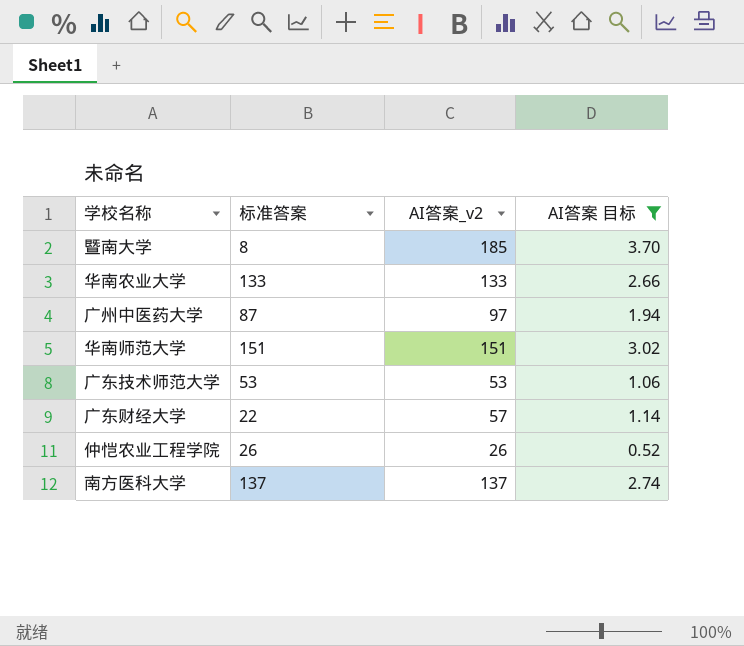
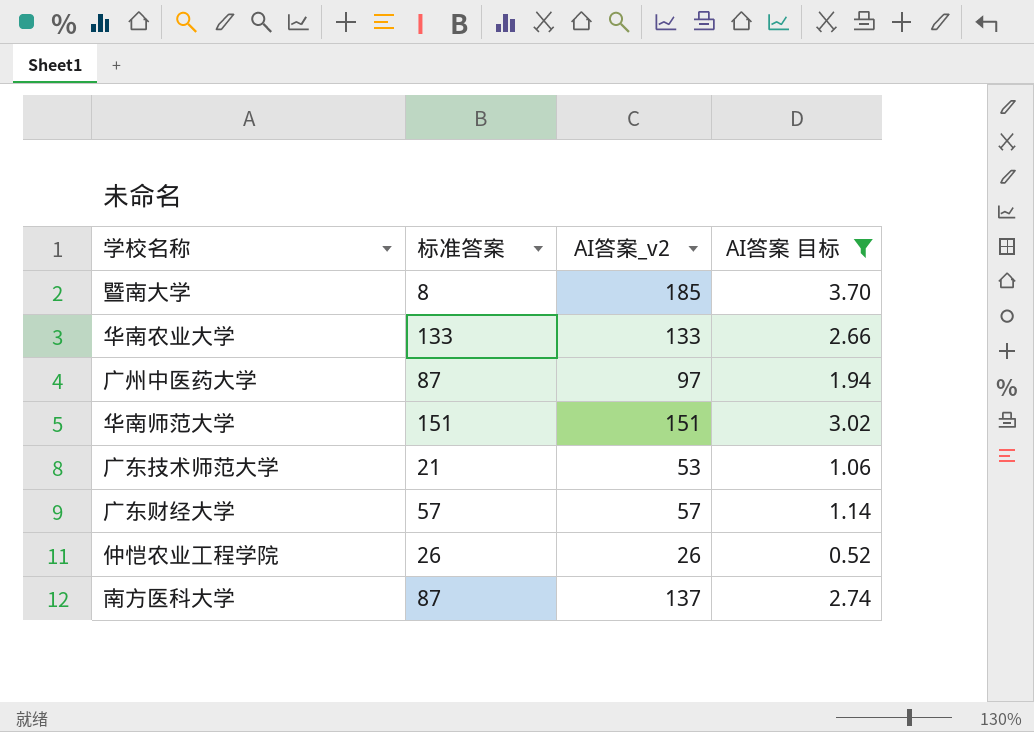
广东技术师范大学 | 标准答案: 53 -> 21
广东财经大学 | 标准答案: 22 -> 57
南方医科大学 | 标准答案: 137 -> 87

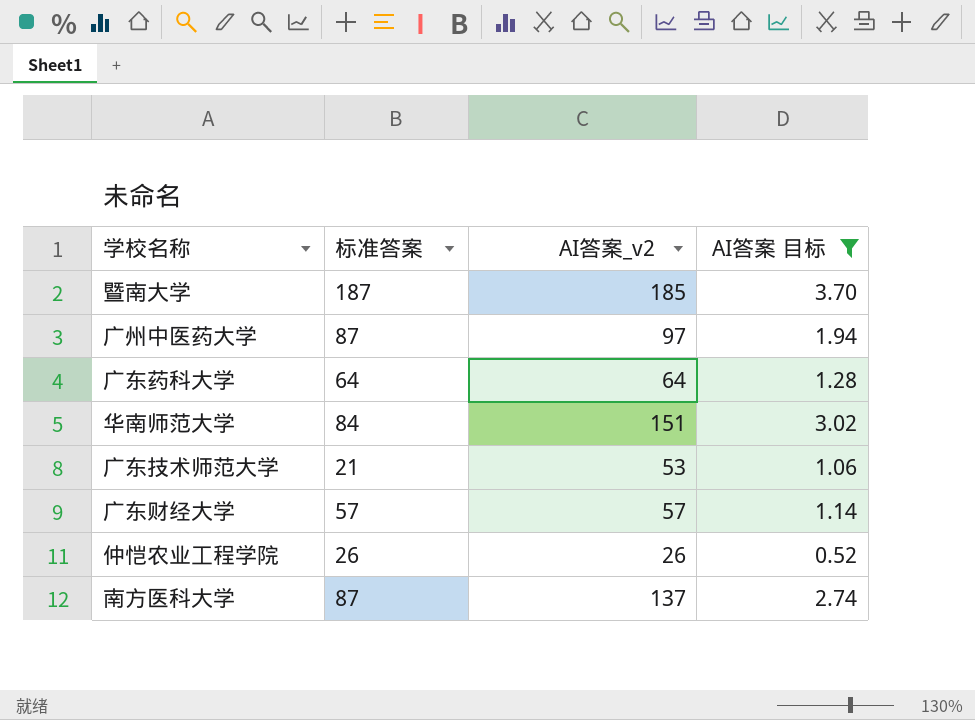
row 华南农业大学: 133 | 133 | 2.66 -> none
暨南大学 | 标准答案: 8 -> 187
row 广东药科大学: none -> 64 | 64 | 1.28
华南师范大学 | 标准答案: 151 -> 84

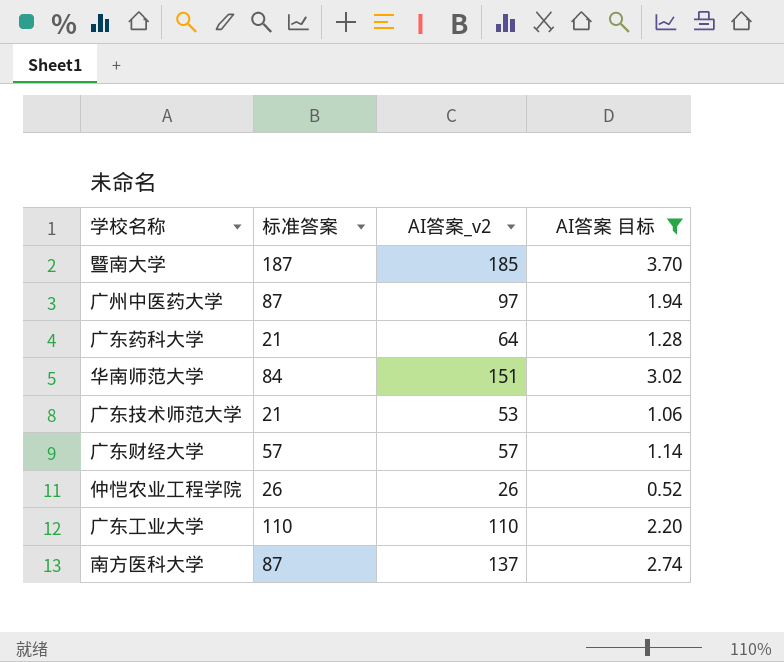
广东药科大学 | 标准答案: 64 -> 21
row 广东工业大学: none -> 110 | 110 | 2.20

